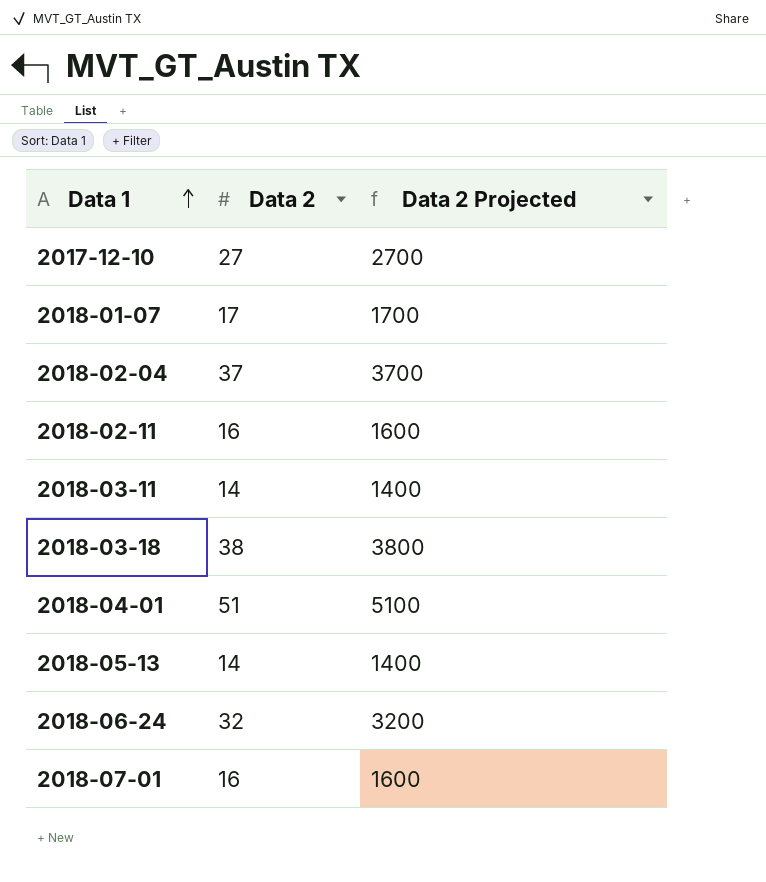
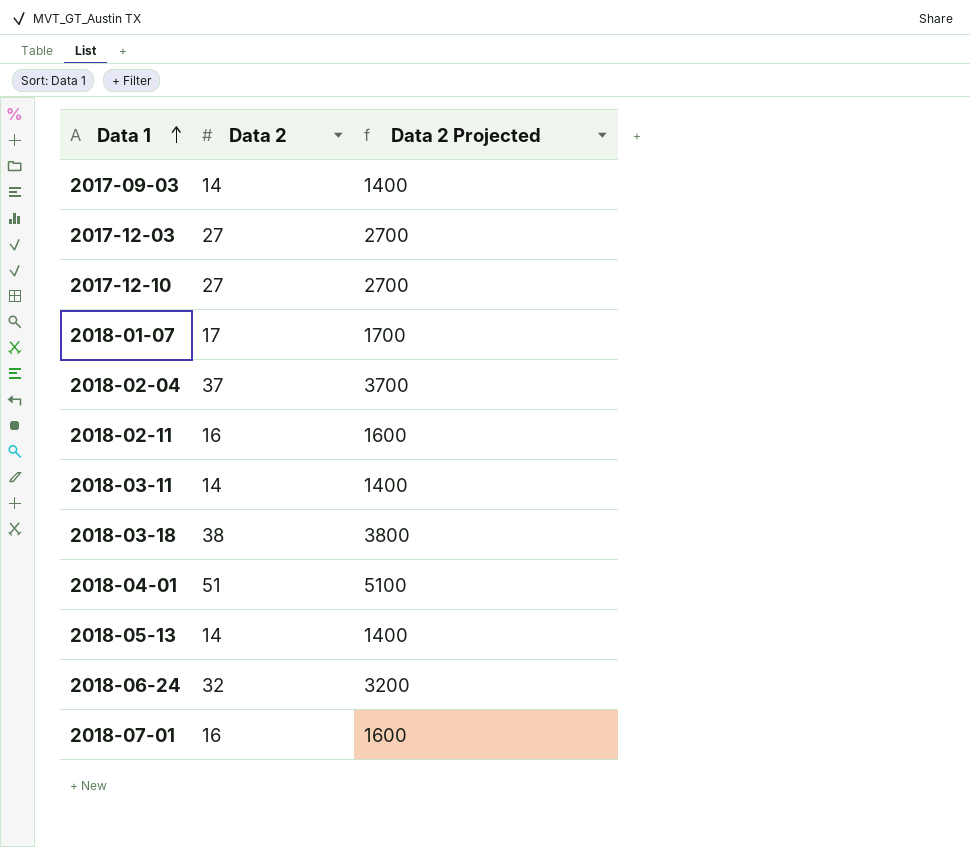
row 2017-09-03: none -> 14 | 1400
row 2017-12-03: none -> 27 | 2700

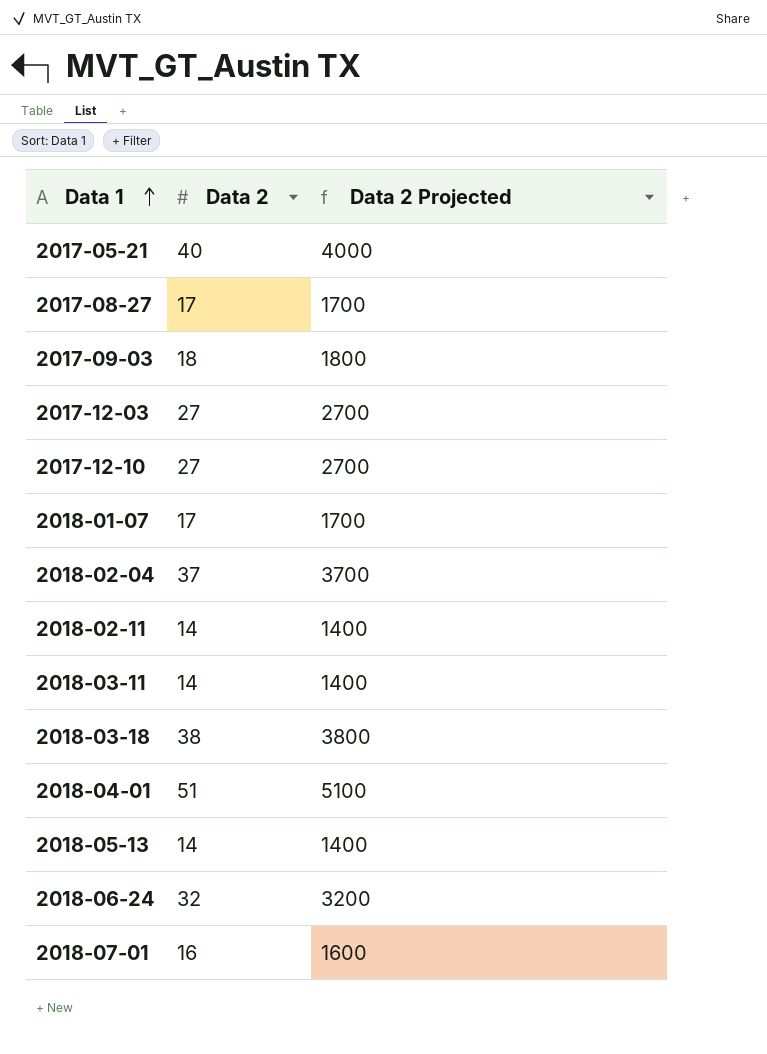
row 2017-05-21: none -> 40 | 4000
row 2017-08-27: none -> 17 | 1700
2017-09-03 | Data 2: 14 -> 18
2017-09-03 | Data 2 Projected: 1400 -> 1800
2018-02-11 | Data 2: 16 -> 14
2018-02-11 | Data 2 Projected: 1600 -> 1400

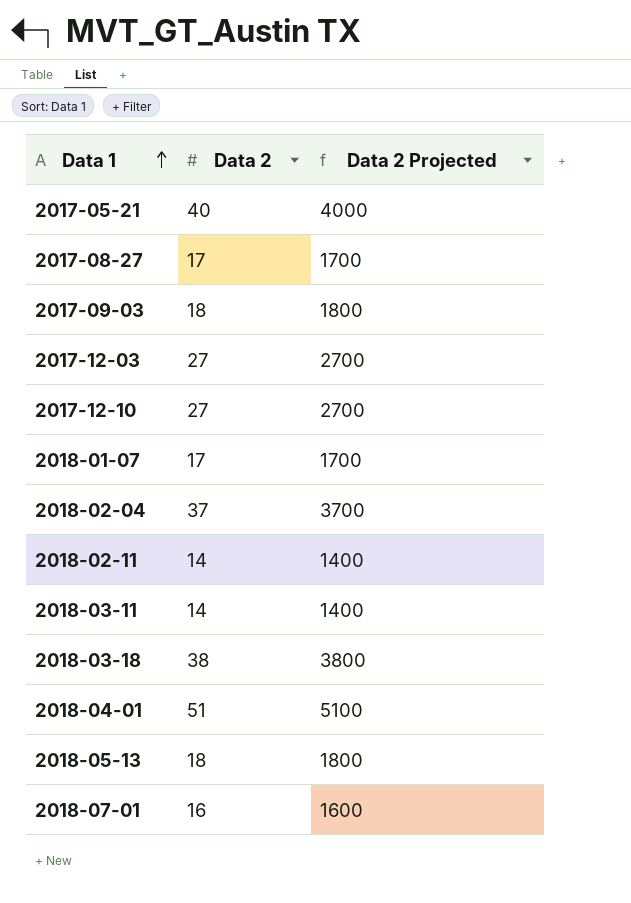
row 2018-06-24: 32 | 3200 -> none
2018-05-13 | Data 2: 14 -> 18
2018-05-13 | Data 2 Projected: 1400 -> 1800

